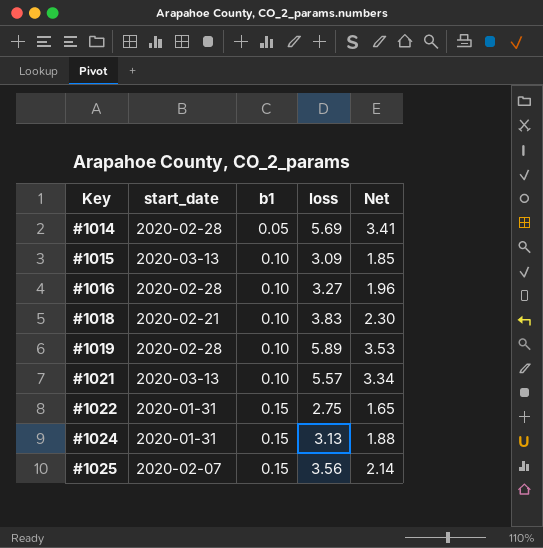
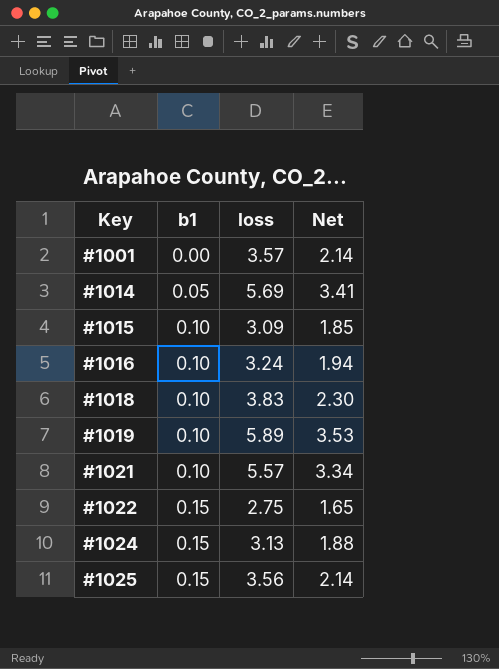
column start_date | position: 2 -> none
row #1001: none -> 0.00 | 3.57 | 2.14
#1016 | loss: 3.27 -> 3.24
#1016 | Net: 1.96 -> 1.94

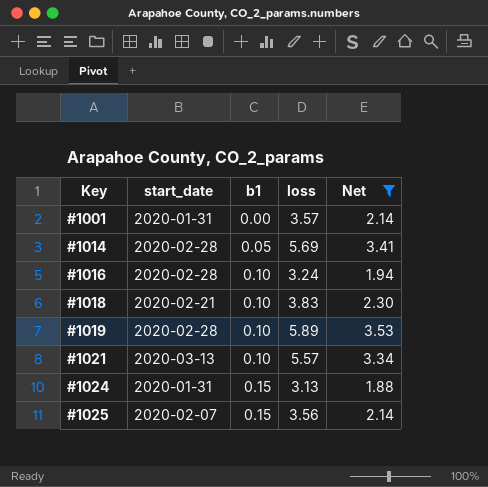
filter: none -> Net >= 1.88
column start_date | position: none -> 2

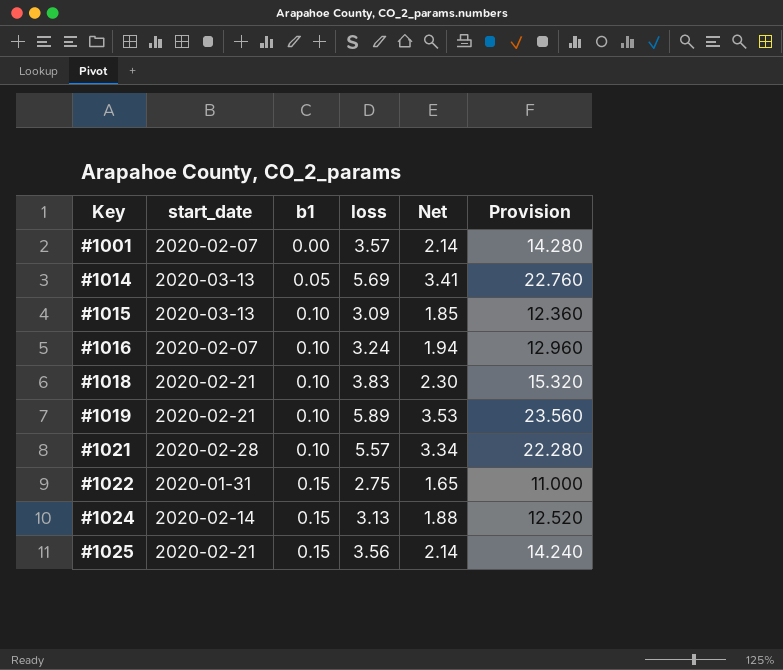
filter: Net >= 1.88 -> none
column Provision | formula: none -> [loss] * 4
#1001 | start_date: 2020-01-31 -> 2020-02-07
#1014 | start_date: 2020-02-28 -> 2020-03-13
#1016 | start_date: 2020-02-28 -> 2020-02-07
#1019 | start_date: 2020-02-28 -> 2020-02-21
#1021 | start_date: 2020-03-13 -> 2020-02-28
#1024 | start_date: 2020-01-31 -> 2020-02-14
#1025 | start_date: 2020-02-07 -> 2020-02-21

